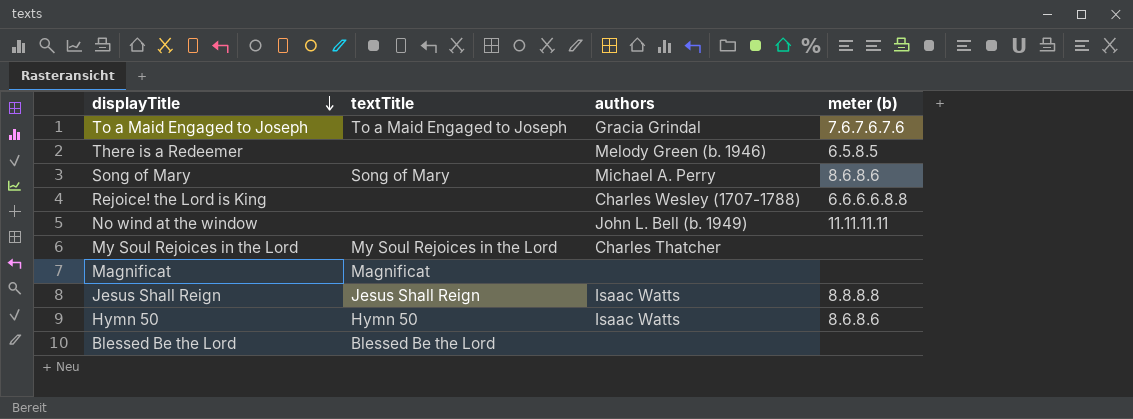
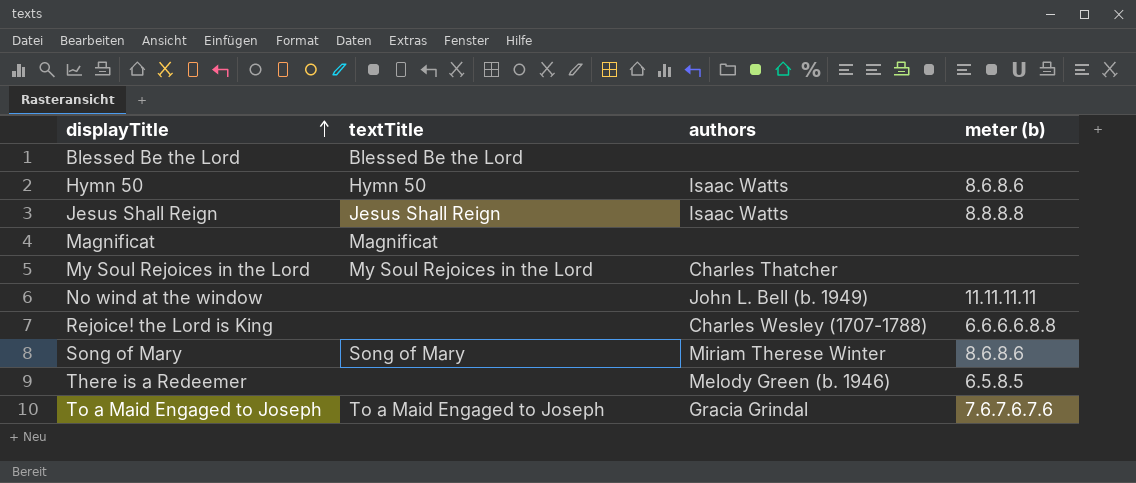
row order: displayTitle descending -> displayTitle ascending
Song of Mary | authors: Michael A. Perry -> Miriam Therese Winter

